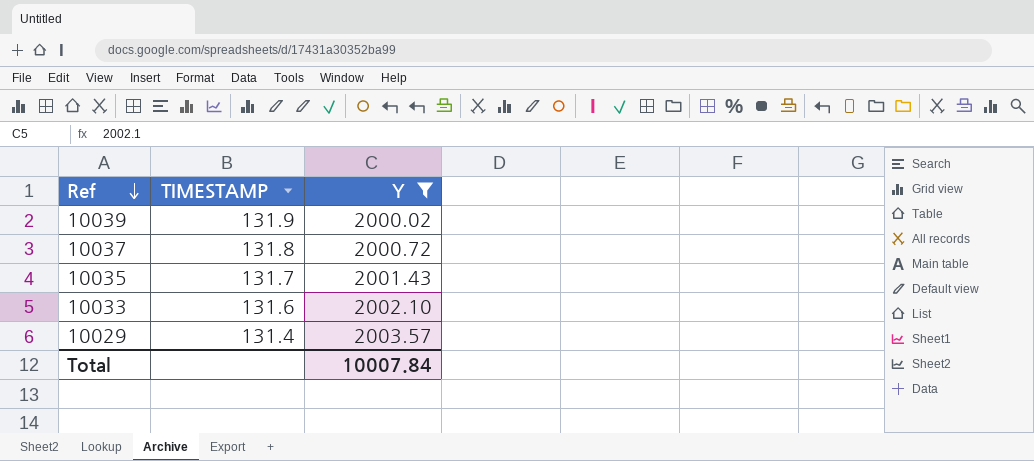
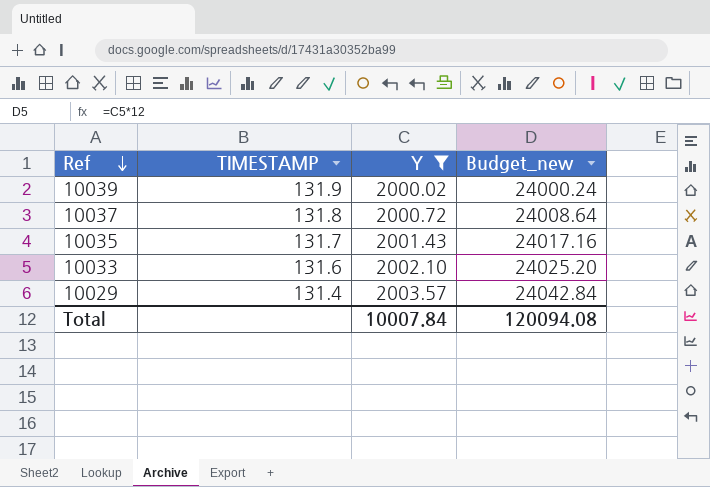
column Budget_new | formula: none -> [Y] * 12

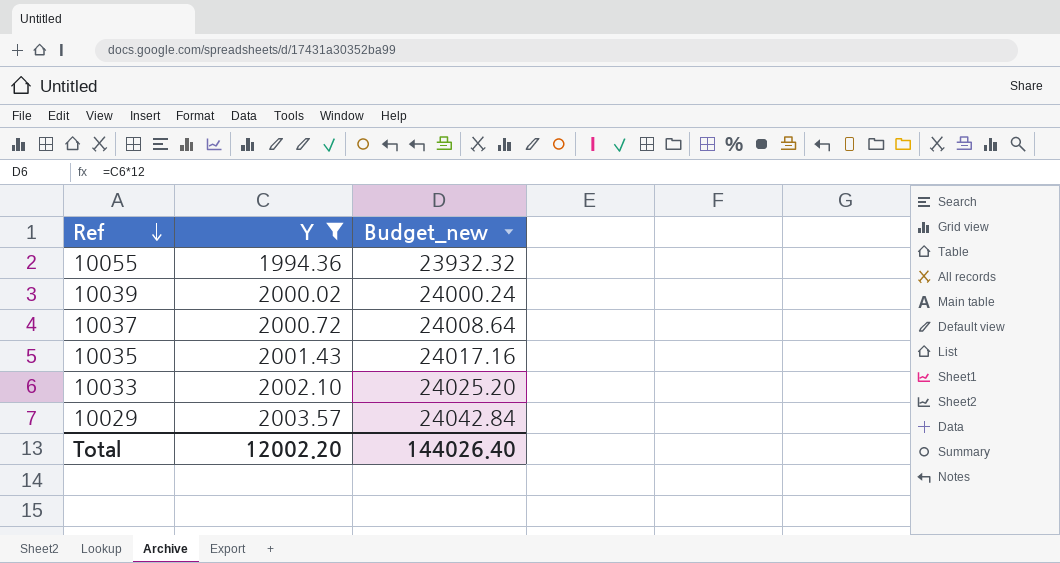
column TIMESTAMP | position: 2 -> none
row 10055: none -> 1994.36 | 23932.32
Total | Y: 10007.84 -> 12002.20
Total | Budget_new: 120094.08 -> 144026.40

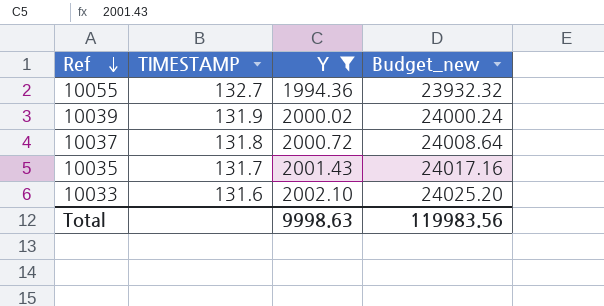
column TIMESTAMP | position: none -> 2
row 10029: 2003.57 | 24042.84 -> none
Total | Y: 12002.20 -> 9998.63
Total | Budget_new: 144026.40 -> 119983.56

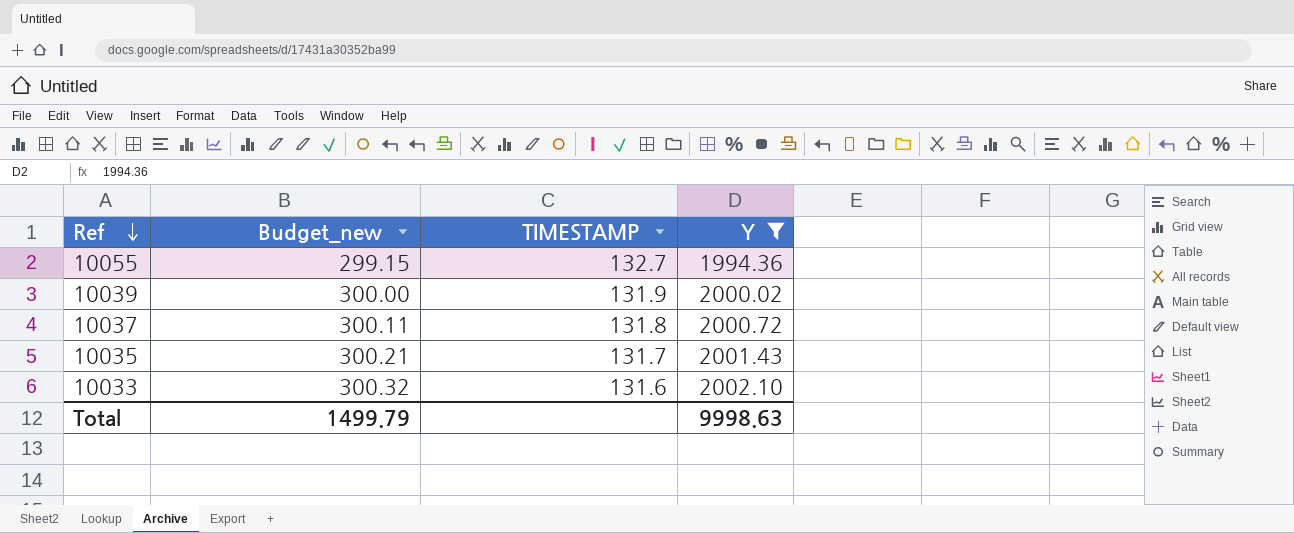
column Budget_new | formula: [Y] * 12 -> [Y] * 0.15
column Budget_new | position: 4 -> 2
Total | Budget_new: 119983.56 -> 1499.79

